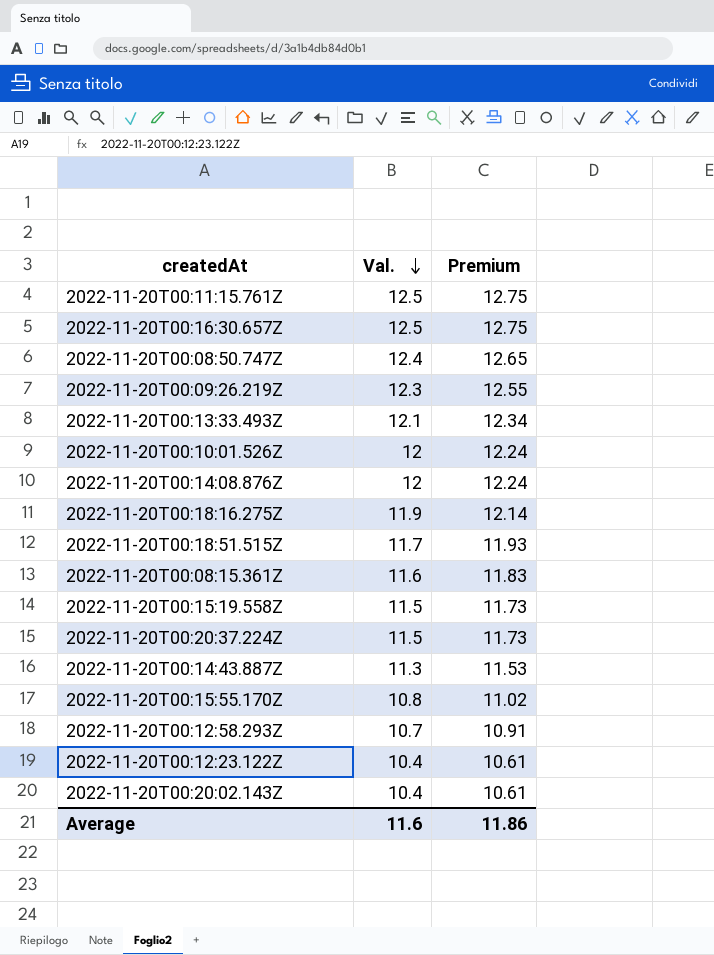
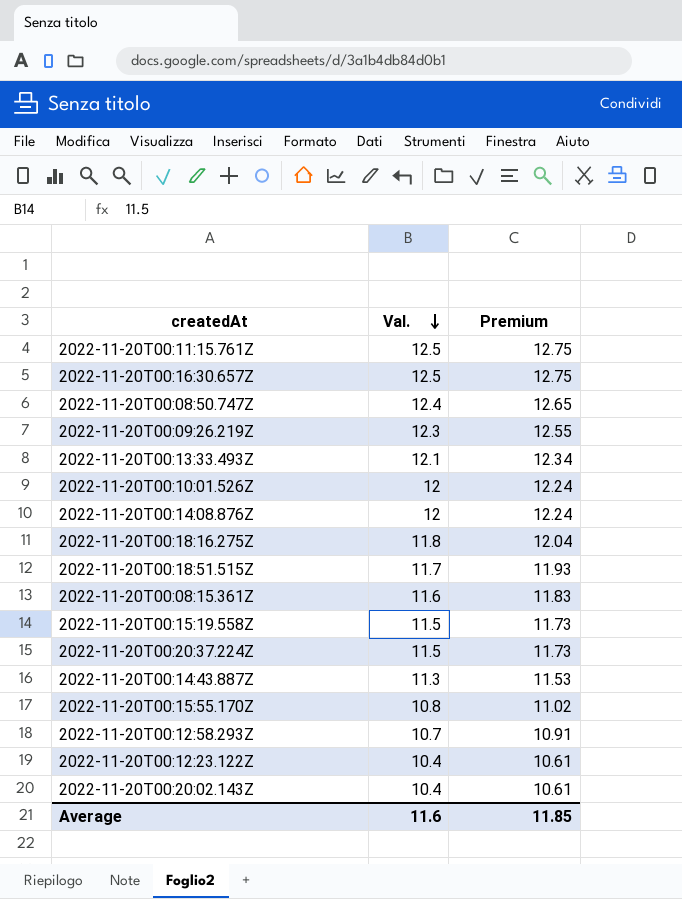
2022-11-20T00:18:16.275Z | Val.: 11.9 -> 11.8
2022-11-20T00:18:16.275Z | Premium: 12.14 -> 12.04
Average | Premium: 11.86 -> 11.85

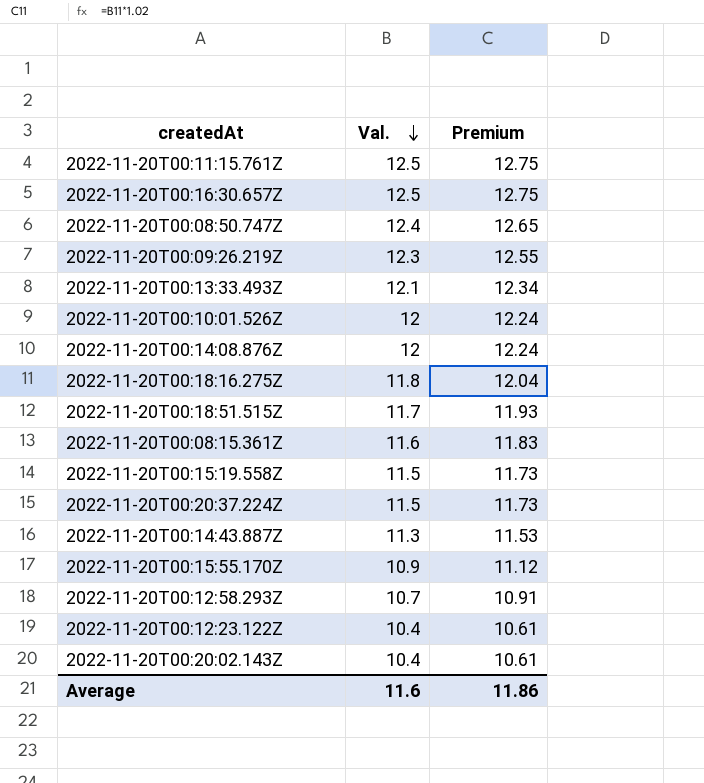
2022-11-20T00:15:55.170Z | Val.: 10.8 -> 10.9
2022-11-20T00:15:55.170Z | Premium: 11.02 -> 11.12
Average | Premium: 11.85 -> 11.86

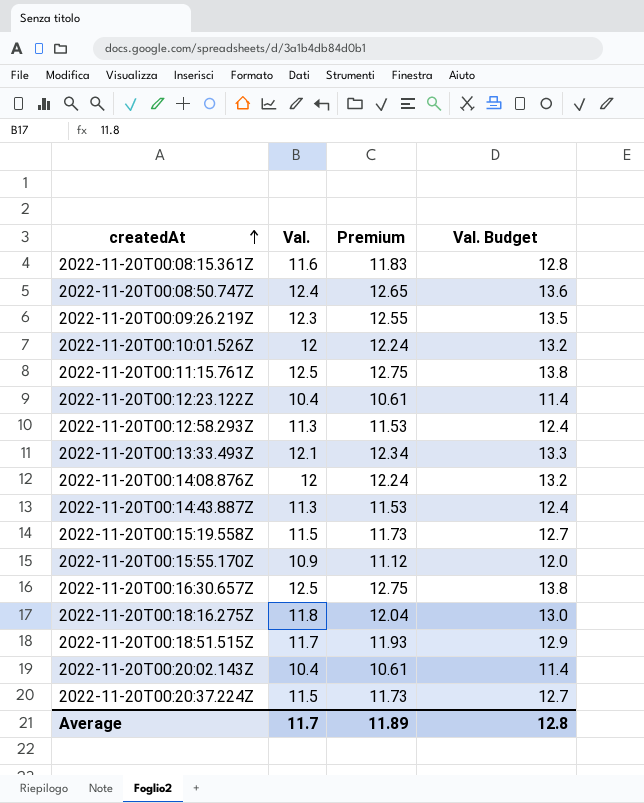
row order: Val. descending -> createdAt ascending
column Val. Budget | formula: none -> [Val.] * 1.1
2022-11-20T00:12:58.293Z | Val.: 10.7 -> 11.3
2022-11-20T00:12:58.293Z | Premium: 10.91 -> 11.53
Average | Val.: 11.6 -> 11.7
Average | Premium: 11.86 -> 11.89

